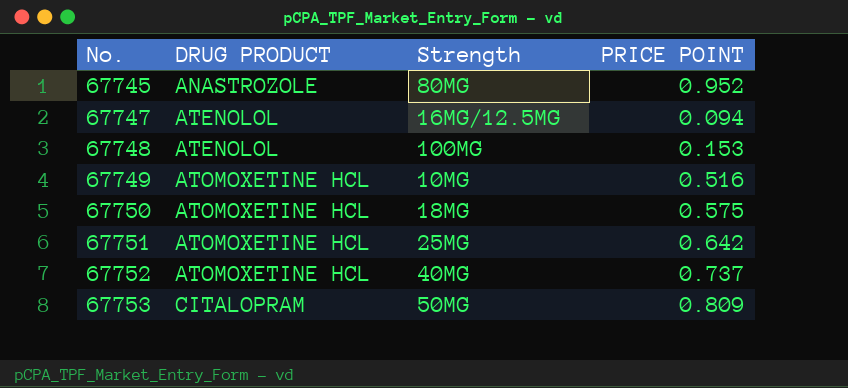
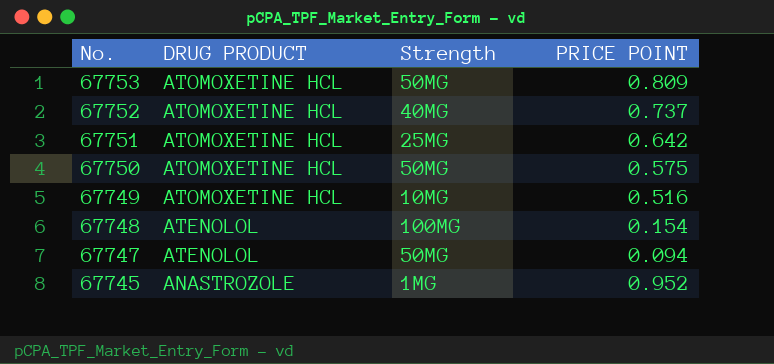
row order: No. ascending -> No. descending
67753 | DRUG PRODUCT: CITALOPRAM -> ATOMOXETINE HCL
67750 | Strength: 18MG -> 50MG
67748 | PRICE POINT: 0.153 -> 0.154
67747 | Strength: 16MG/12.5MG -> 50MG
67745 | Strength: 80MG -> 1MG

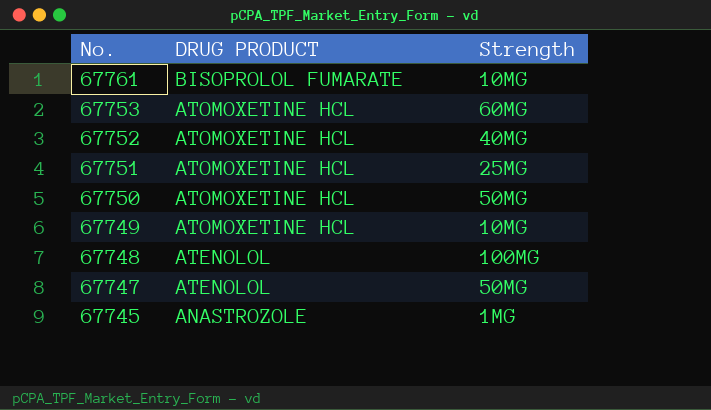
column PRICE POINT | position: 4 -> none
row 67761: none -> BISOPROLOL FUMARATE | 10MG
67753 | Strength: 50MG -> 60MG

